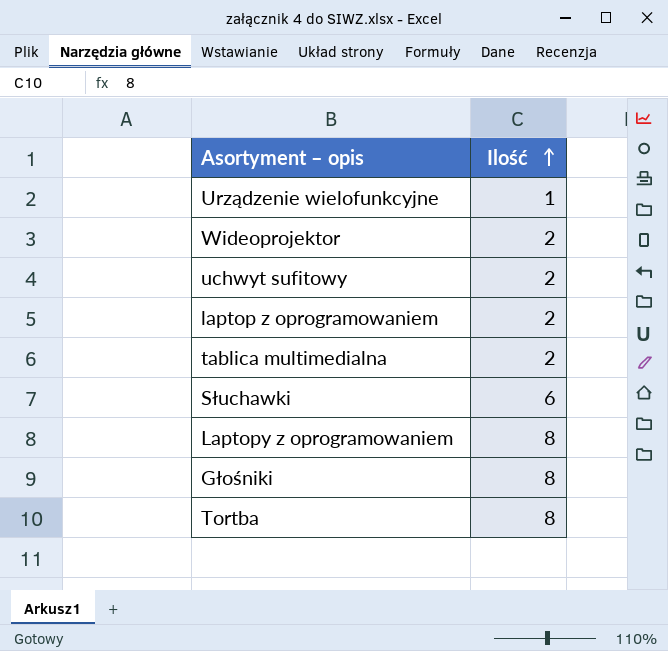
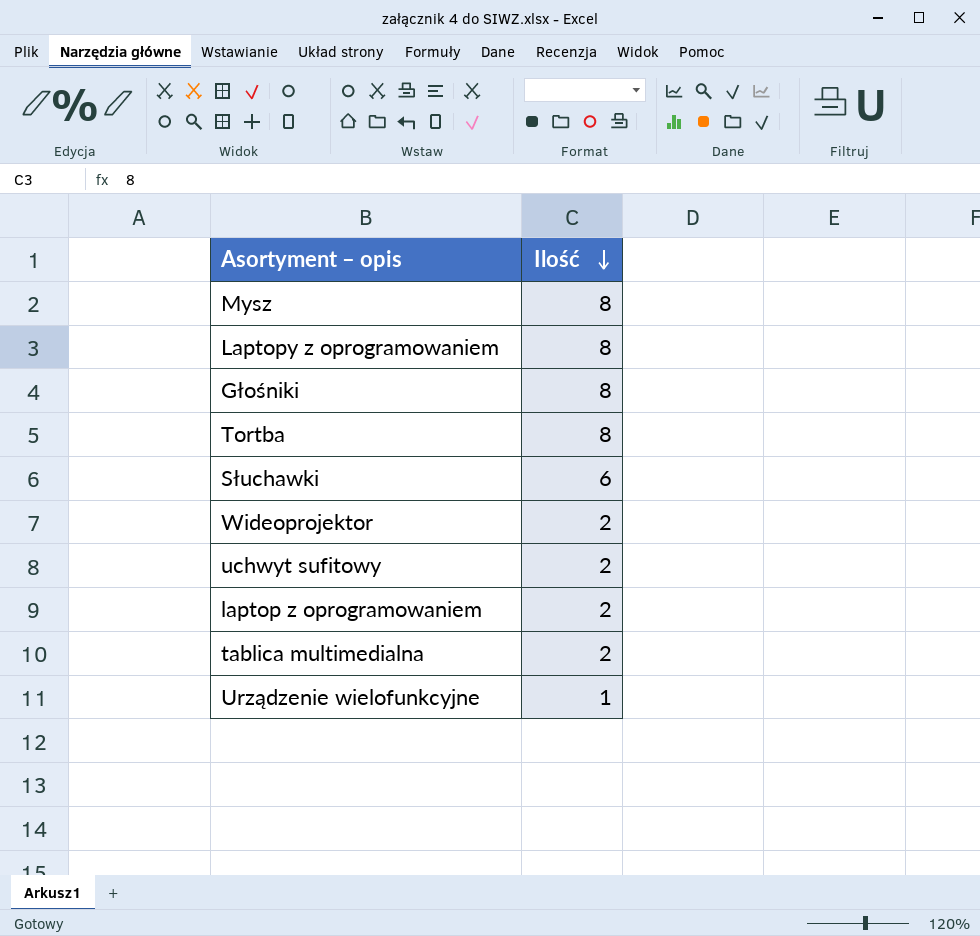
row order: Ilość ascending -> Ilość descending
row Mysz: none -> 8

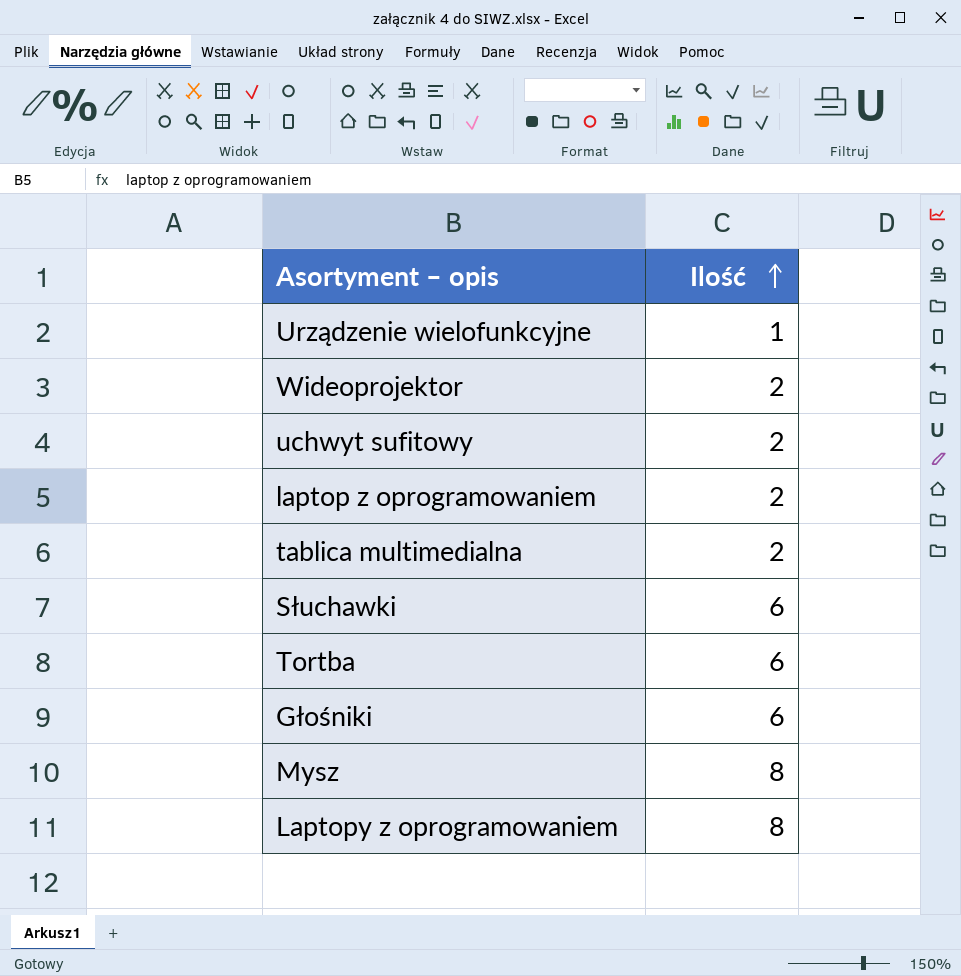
row order: Ilość descending -> Ilość ascending
Tortba | Ilość: 8 -> 6
Głośniki | Ilość: 8 -> 6

